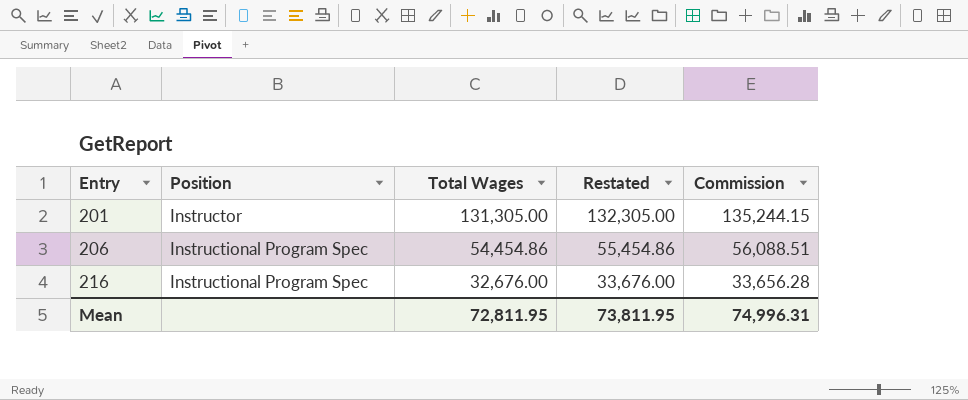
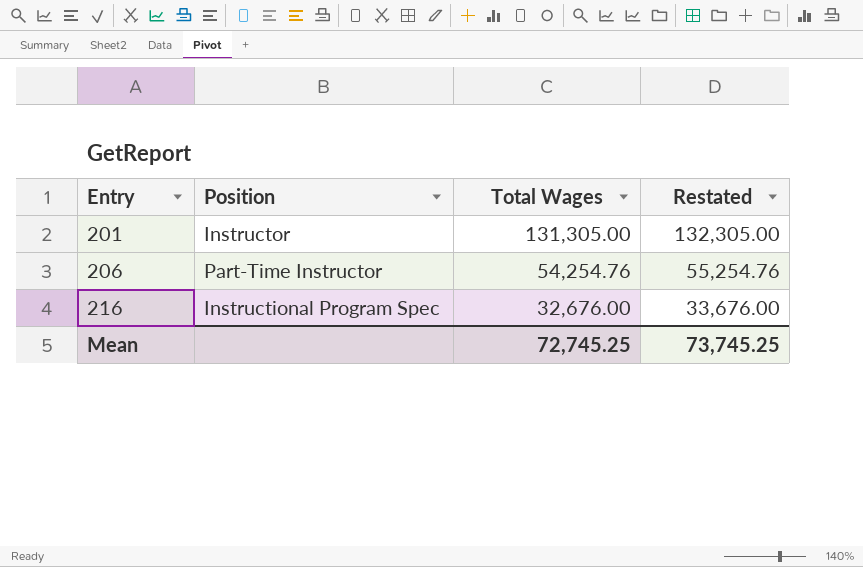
column Commission | formula: [Total Wages] * 1.03 -> none
206 | Position: Instructional Program Spec -> Part-Time Instructor
206 | Total Wages: 54,454.86 -> 54,254.76
206 | Restated: 55,454.86 -> 55,254.76
Mean | Total Wages: 72,811.95 -> 72,745.25
Mean | Restated: 73,811.95 -> 73,745.25

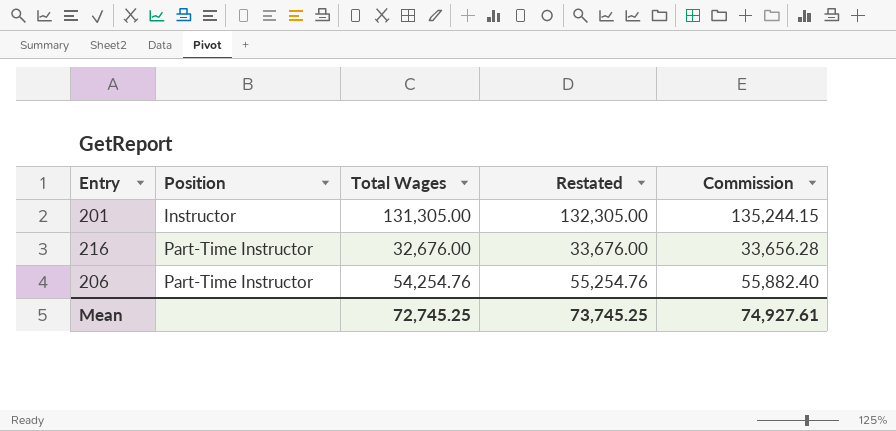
row order: Entry ascending -> Position ascending
column Commission | formula: none -> [Total Wages] * 1.03
216 | Position: Instructional Program Spec -> Part-Time Instructor

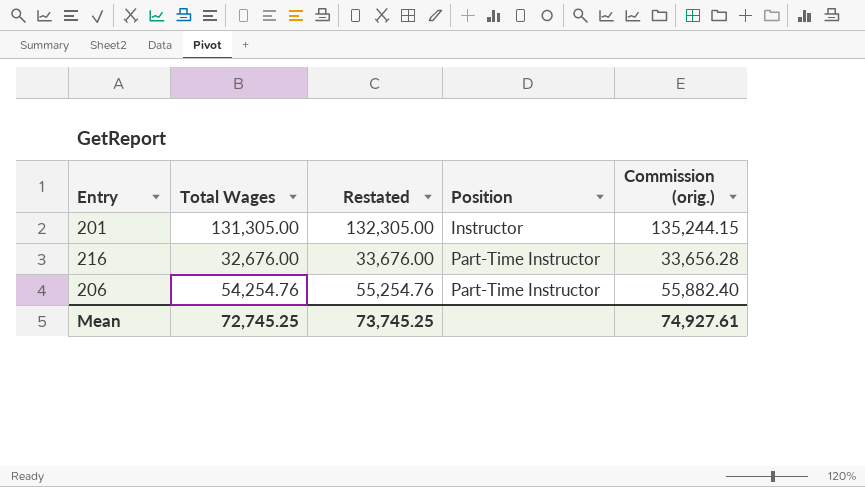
column Position | position: 2 -> 4
column name: Commission -> Commission (orig.)

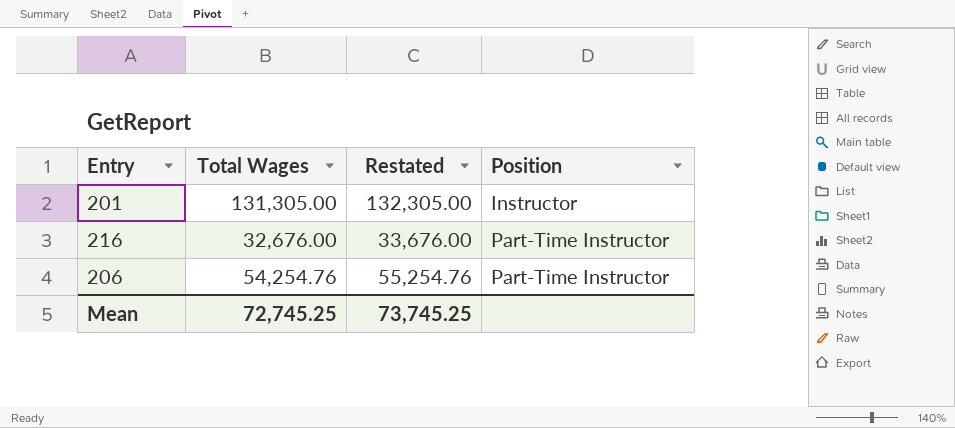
column Commission (orig.) | formula: [Total Wages] * 1.03 -> none

